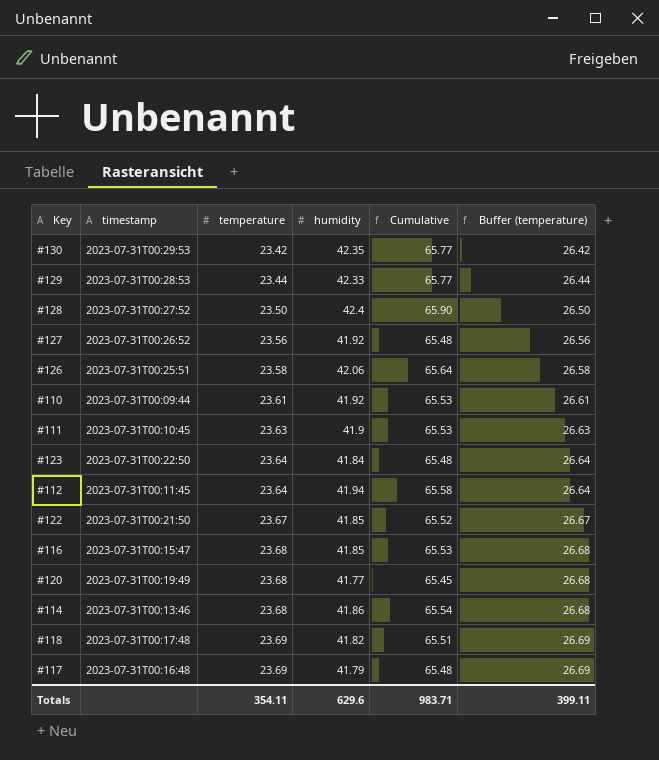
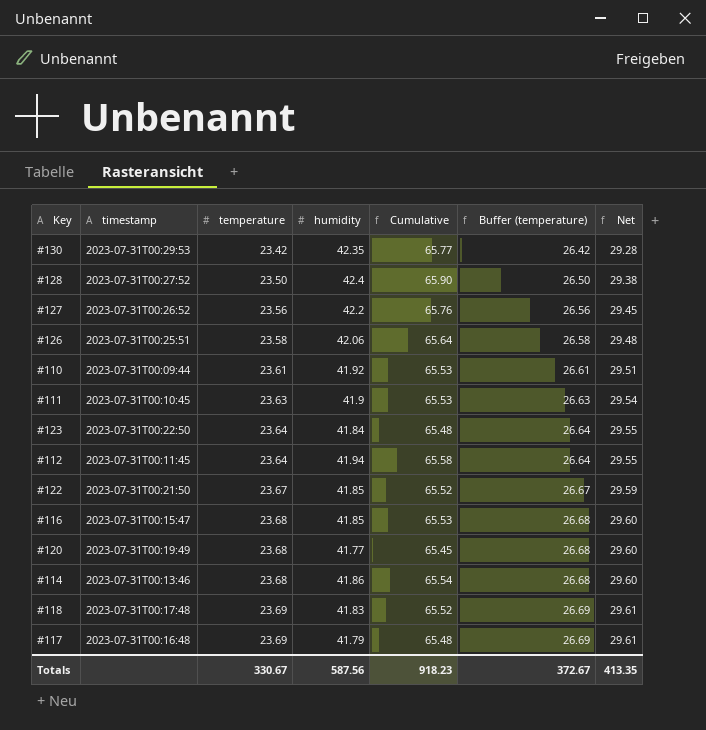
column Net | formula: none -> [temperature] * 1.25
row #129: 2023-07-31T00:28:53 | 23.44 | 42.33 | 65.77 | 26.44 -> none
#127 | humidity: 41.92 -> 42.2
#127 | Cumulative: 65.48 -> 65.76
#118 | humidity: 41.82 -> 41.83
#118 | Cumulative: 65.51 -> 65.52
Totals | temperature: 354.11 -> 330.67
Totals | humidity: 629.6 -> 587.56
Totals | Cumulative: 983.71 -> 918.23
Totals | Buffer (temperature): 399.11 -> 372.67

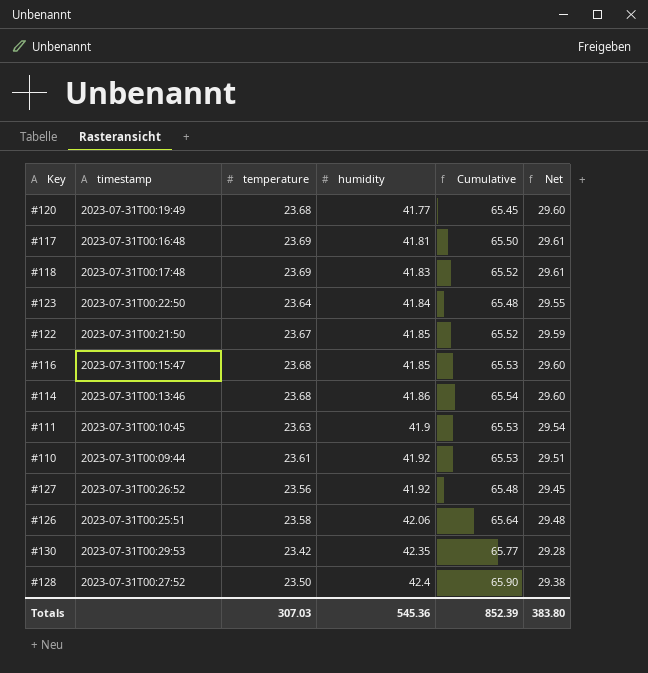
row order: temperature ascending -> humidity ascending
column Buffer (temperature) | formula: [temperature] + 3 -> none
row #112: 2023-07-31T00:11:45 | 23.64 | 41.94 | 65.58 | 26.64 | 29.55 -> none
#117 | humidity: 41.79 -> 41.81
#117 | Cumulative: 65.48 -> 65.50
#127 | humidity: 42.2 -> 41.92
#127 | Cumulative: 65.76 -> 65.48
Totals | temperature: 330.67 -> 307.03
Totals | humidity: 587.56 -> 545.36
Totals | Cumulative: 918.23 -> 852.39
Totals | Net: 413.35 -> 383.80

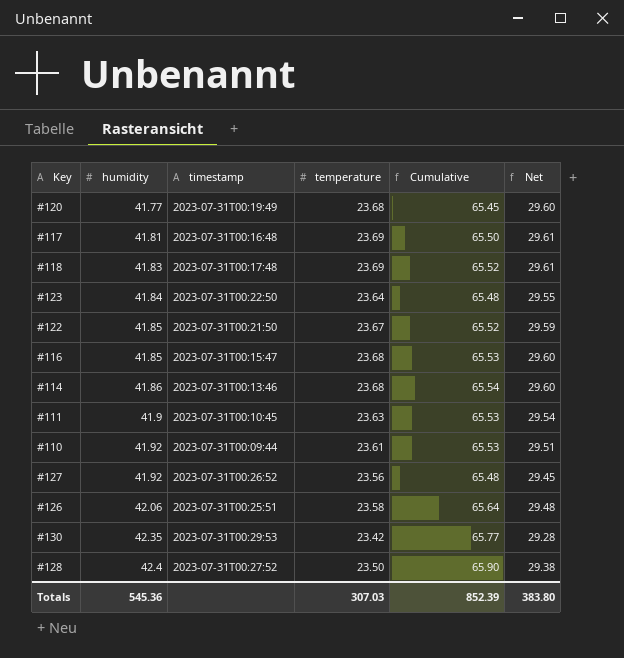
column humidity | position: 4 -> 2

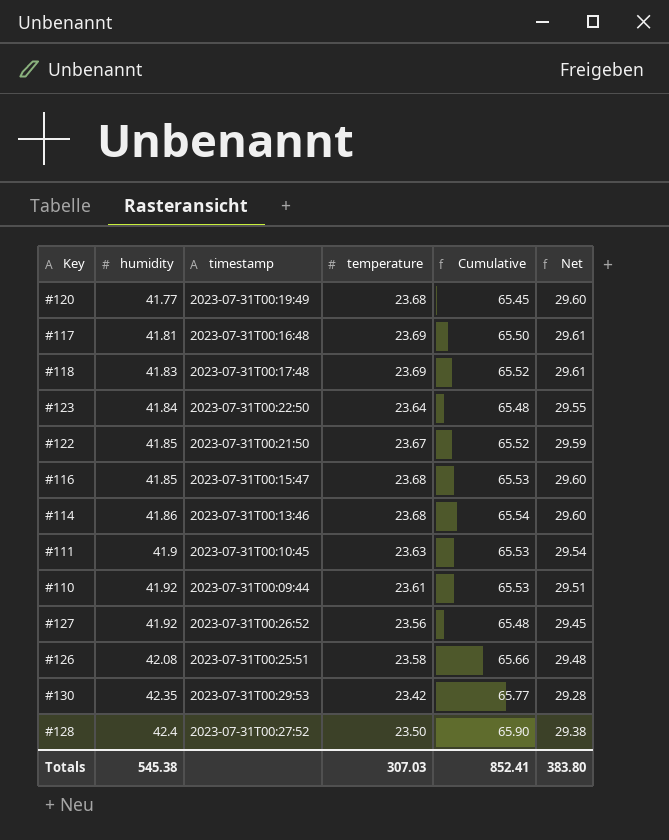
#126 | humidity: 42.06 -> 42.08
#126 | Cumulative: 65.64 -> 65.66
Totals | humidity: 545.36 -> 545.38
Totals | Cumulative: 852.39 -> 852.41

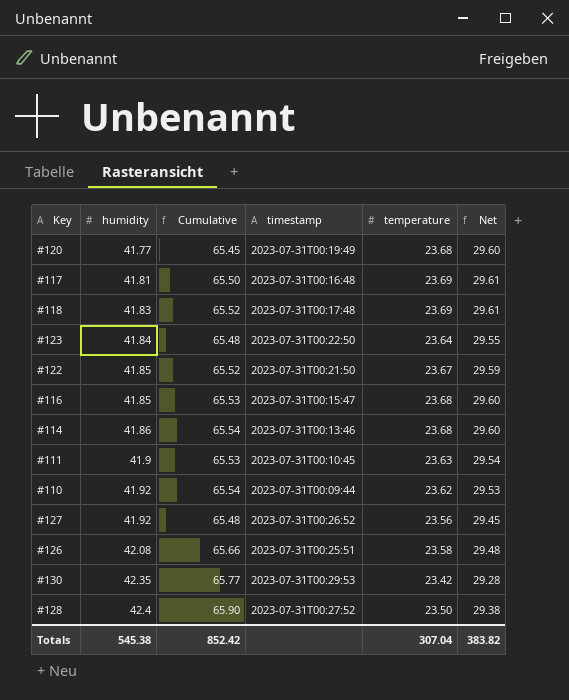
column Cumulative | position: 5 -> 3
#110 | Cumulative: 65.53 -> 65.54
#110 | temperature: 23.61 -> 23.62
#110 | Net: 29.51 -> 29.53
Totals | Cumulative: 852.41 -> 852.42
Totals | temperature: 307.03 -> 307.04
Totals | Net: 383.80 -> 383.82

